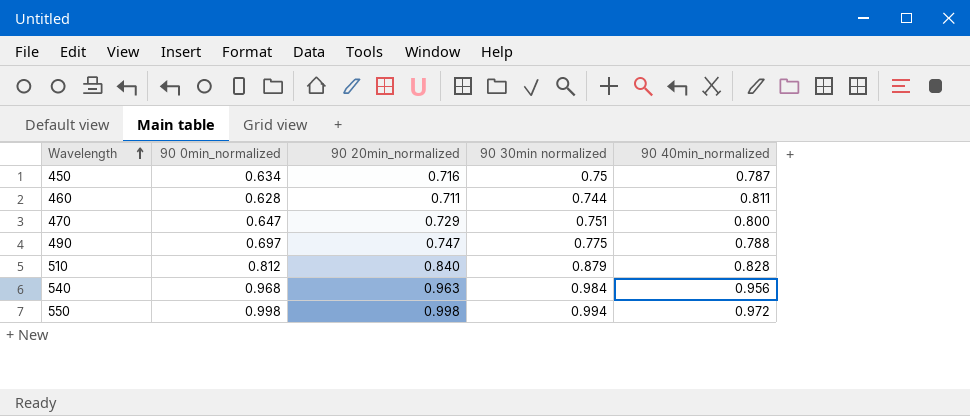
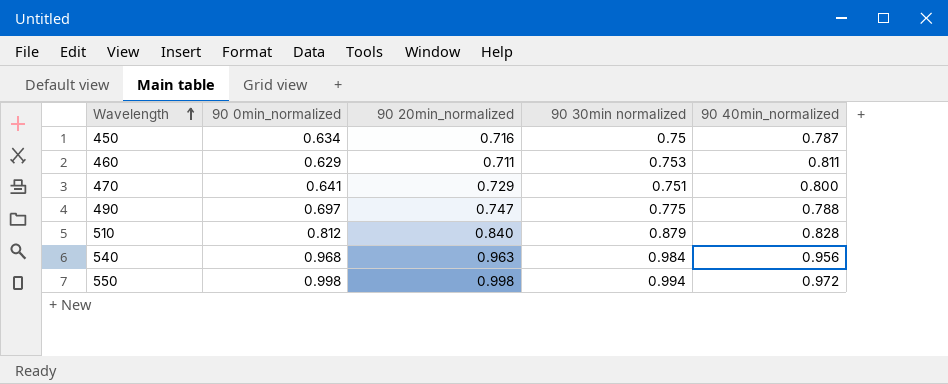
460 | 90 0min_normalized: 0.628 -> 0.629
460 | 90 30min normalized: 0.744 -> 0.753
470 | 90 0min_normalized: 0.647 -> 0.641

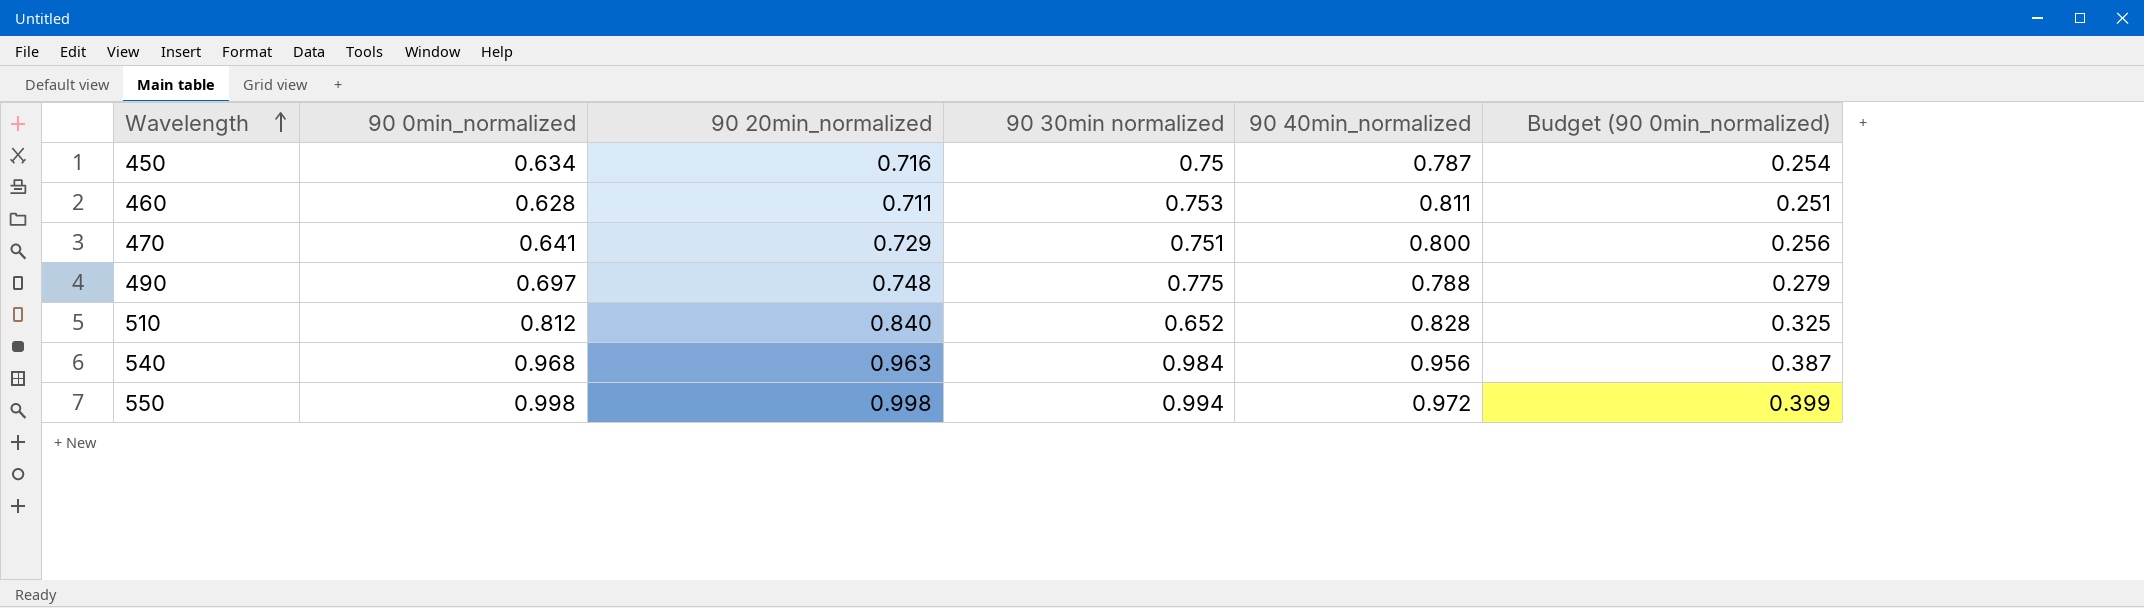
column Budget (90 0min_normalized) | formula: none -> [90 0min_normalized] * 0.4
460 | 90 0min_normalized: 0.629 -> 0.628
490 | 90 20min_normalized: 0.747 -> 0.748
510 | 90 30min normalized: 0.879 -> 0.652

